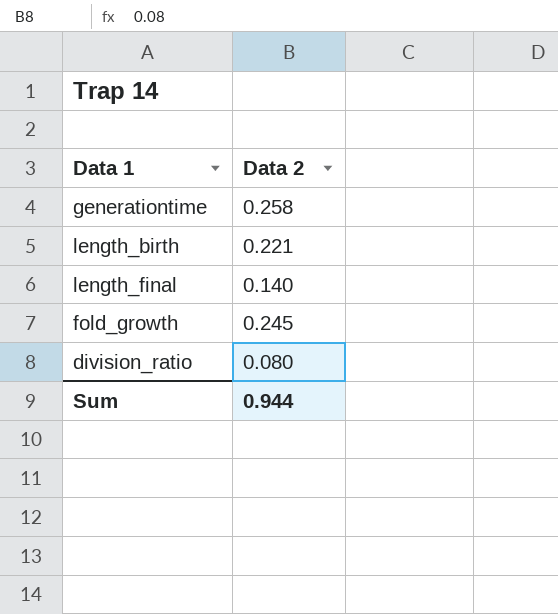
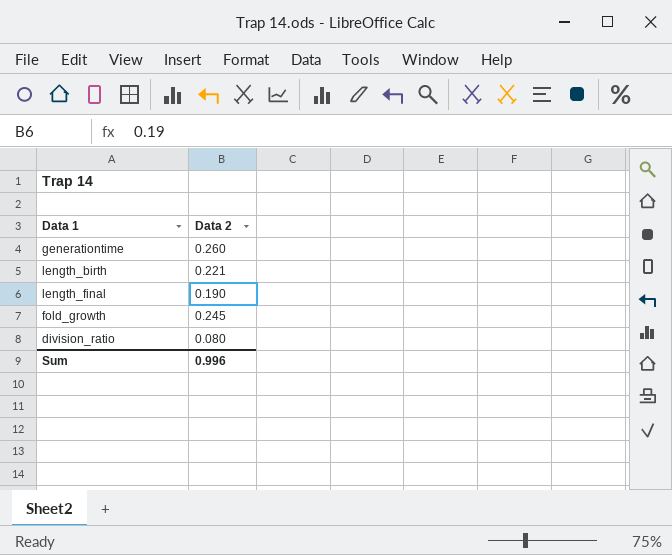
generationtime | Data 2: 0.258 -> 0.260
length_final | Data 2: 0.140 -> 0.190
Sum | Data 2: 0.944 -> 0.996

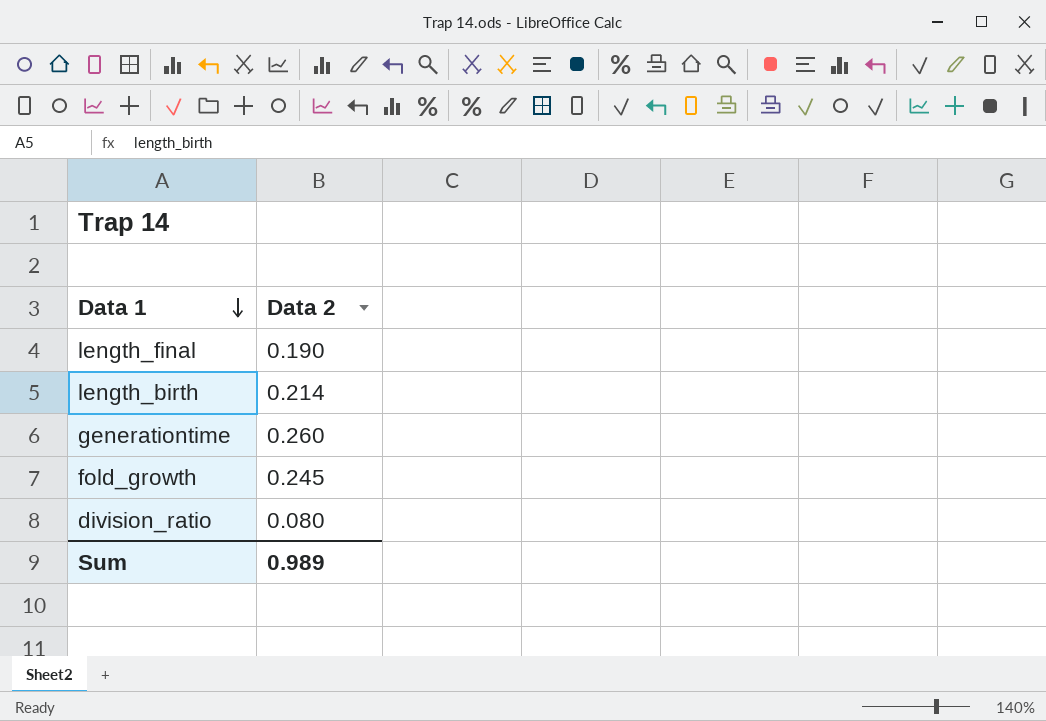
row order: none -> Data 1 descending
length_birth | Data 2: 0.221 -> 0.214
Sum | Data 2: 0.996 -> 0.989

